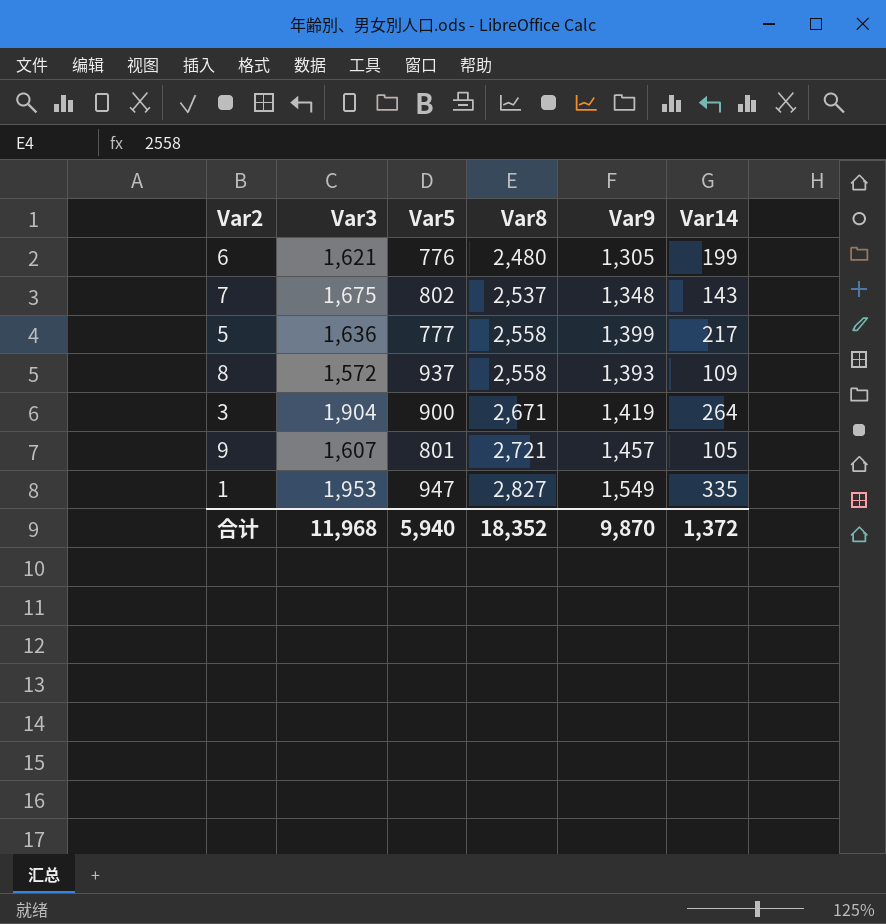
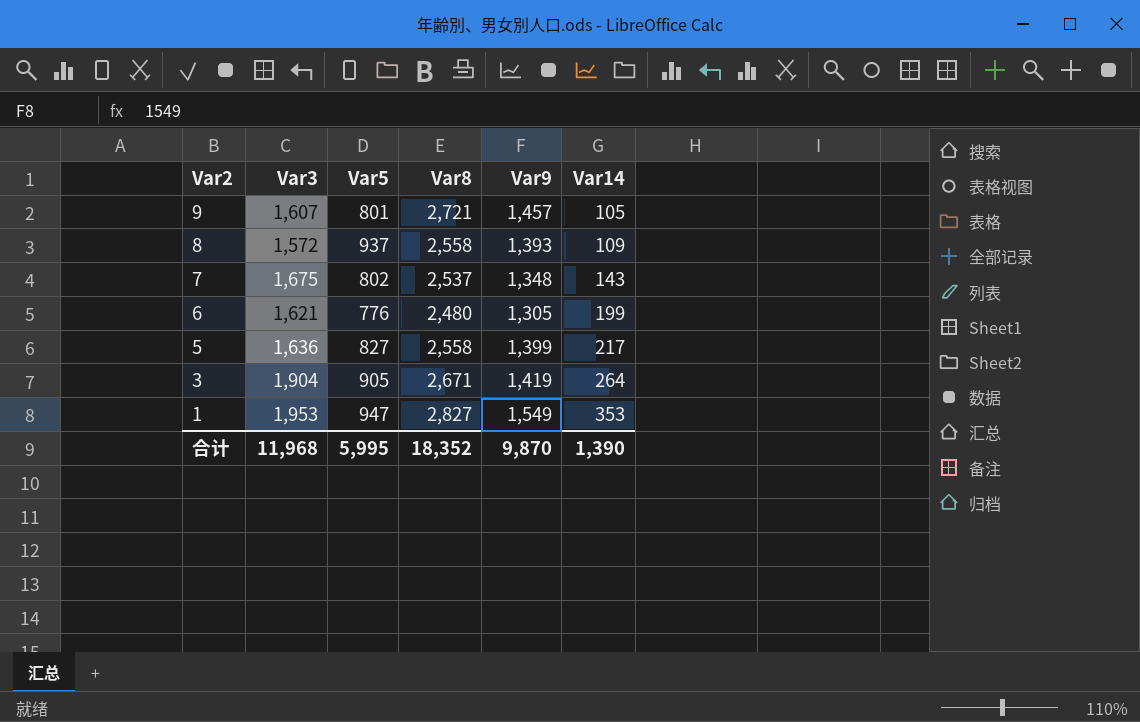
row order: Var8 ascending -> Var2 descending
5 | Var5: 777 -> 827
3 | Var5: 900 -> 905
1 | Var14: 335 -> 353
合计 | Var5: 5,940 -> 5,995
合计 | Var14: 1,372 -> 1,390

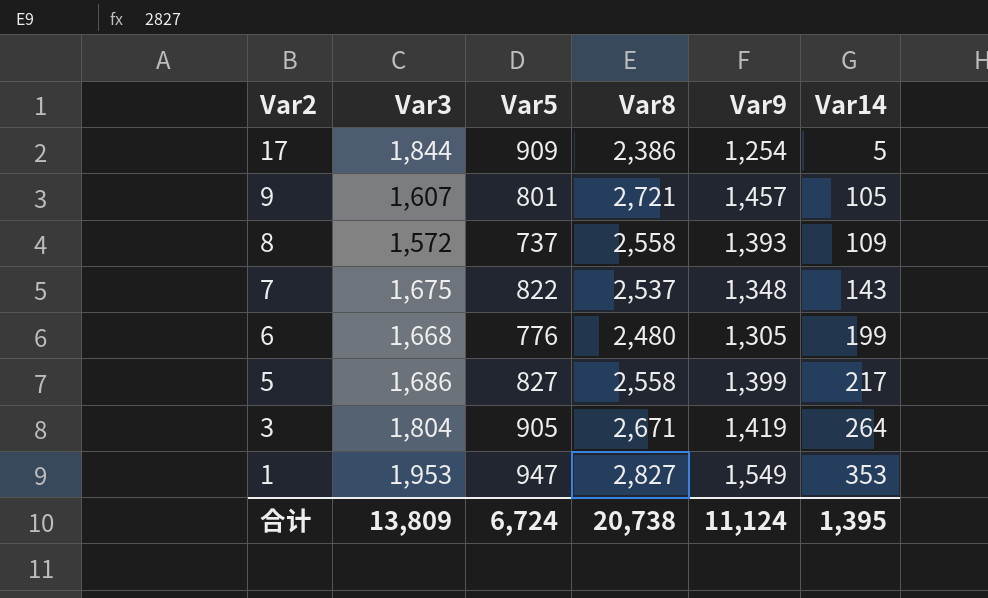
row 17: none -> 1,844 | 909 | 2,386 | 1,254 | 5
8 | Var5: 937 -> 737
7 | Var5: 802 -> 822
6 | Var3: 1,621 -> 1,668
5 | Var3: 1,636 -> 1,686
3 | Var3: 1,904 -> 1,804
合计 | Var3: 11,968 -> 13,809
合计 | Var5: 5,995 -> 6,724
合计 | Var8: 18,352 -> 20,738
合计 | Var9: 9,870 -> 11,124
合计 | Var14: 1,390 -> 1,395

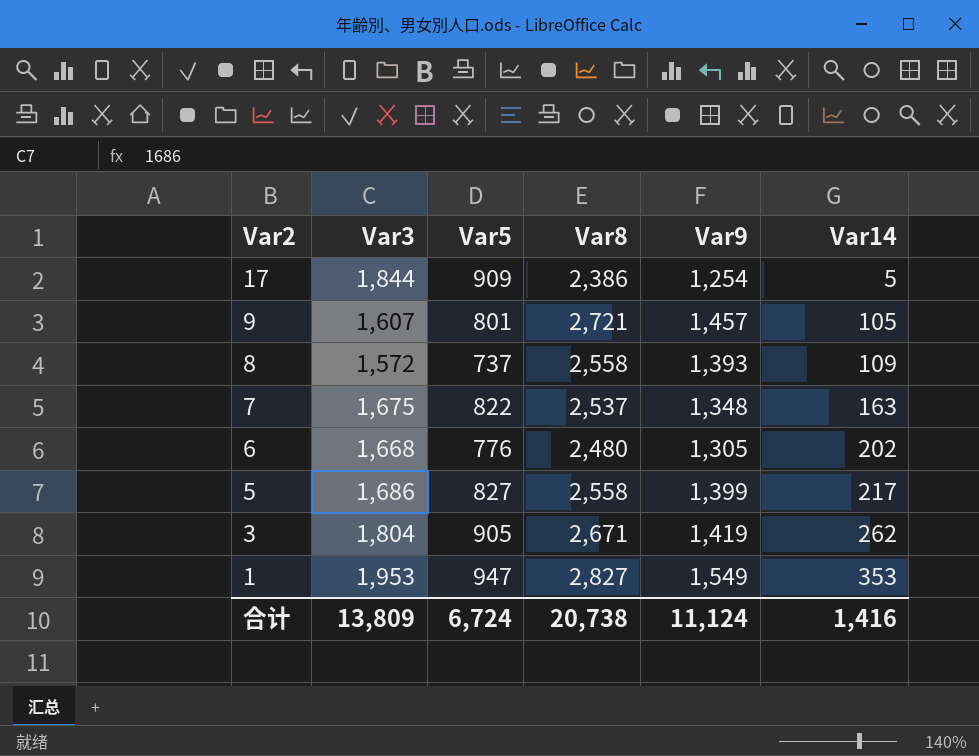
7 | Var14: 143 -> 163
6 | Var14: 199 -> 202
3 | Var14: 264 -> 262
合计 | Var14: 1,395 -> 1,416

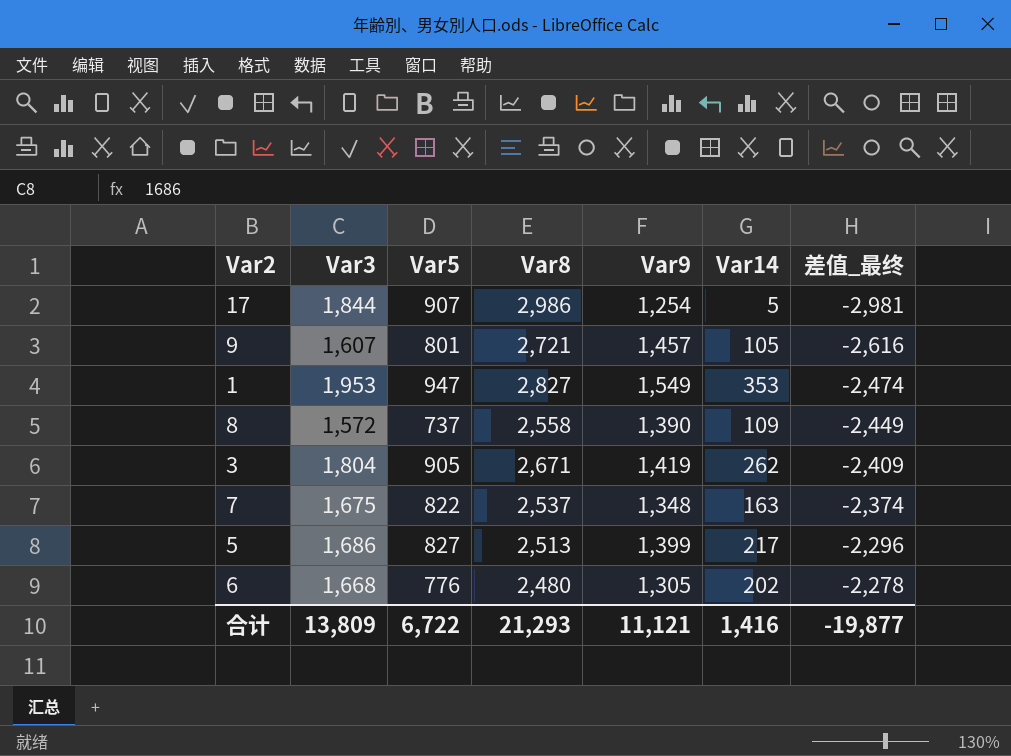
row order: Var2 descending -> 差值_最终 ascending
column 差值_最终 | formula: none -> [Var14] - [Var8]
17 | Var5: 909 -> 907
17 | Var8: 2,386 -> 2,986
8 | Var9: 1,393 -> 1,390
5 | Var8: 2,558 -> 2,513
合计 | Var5: 6,724 -> 6,722
合计 | Var8: 20,738 -> 21,293
合计 | Var9: 11,124 -> 11,121

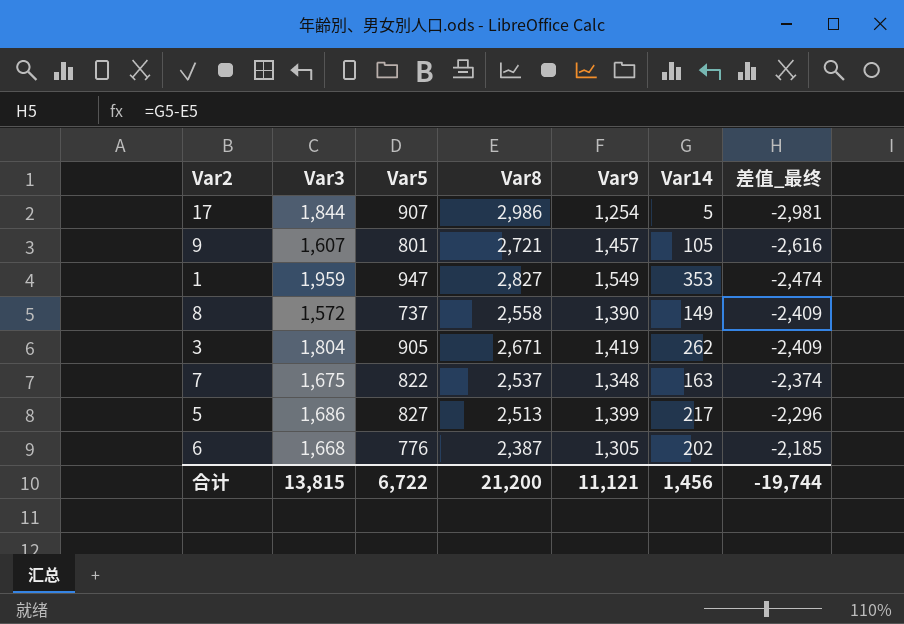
1 | Var3: 1,953 -> 1,959
8 | Var14: 109 -> 149
8 | 差值_最终: -2,449 -> -2,409
6 | Var8: 2,480 -> 2,387
6 | 差值_最终: -2,278 -> -2,185
合计 | Var3: 13,809 -> 13,815
合计 | Var8: 21,293 -> 21,200
合计 | Var14: 1,416 -> 1,456
合计 | 差值_最终: -19,877 -> -19,744

